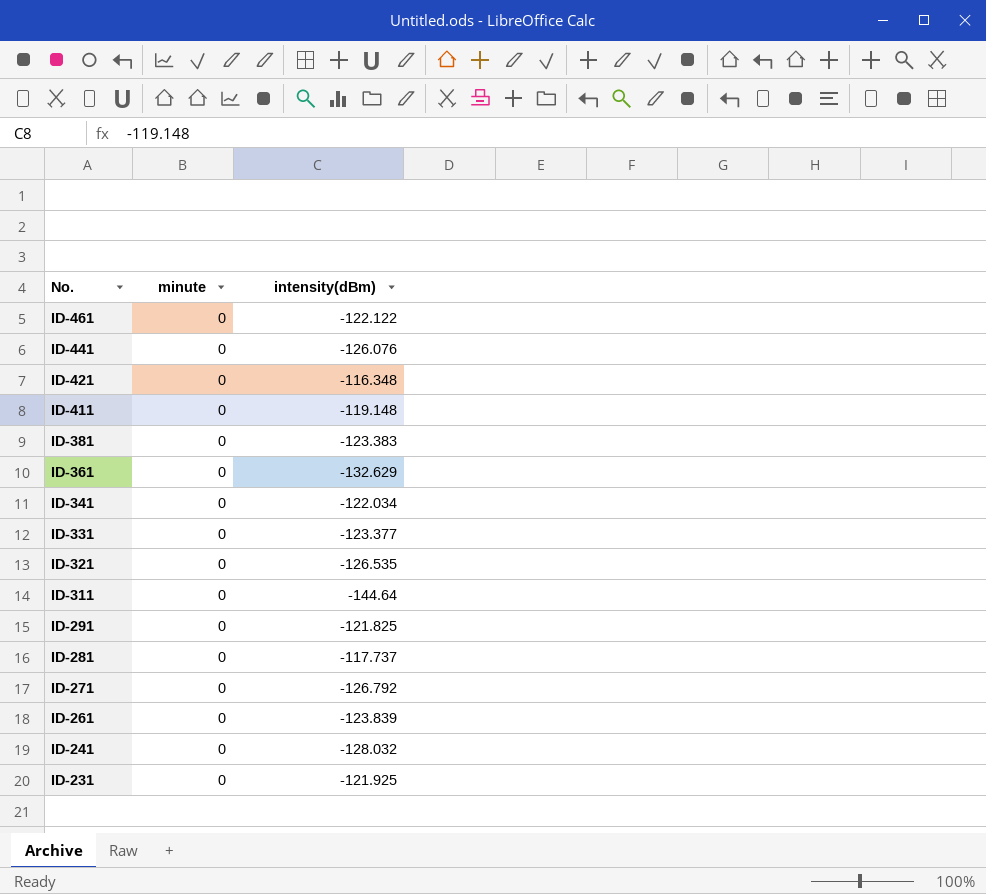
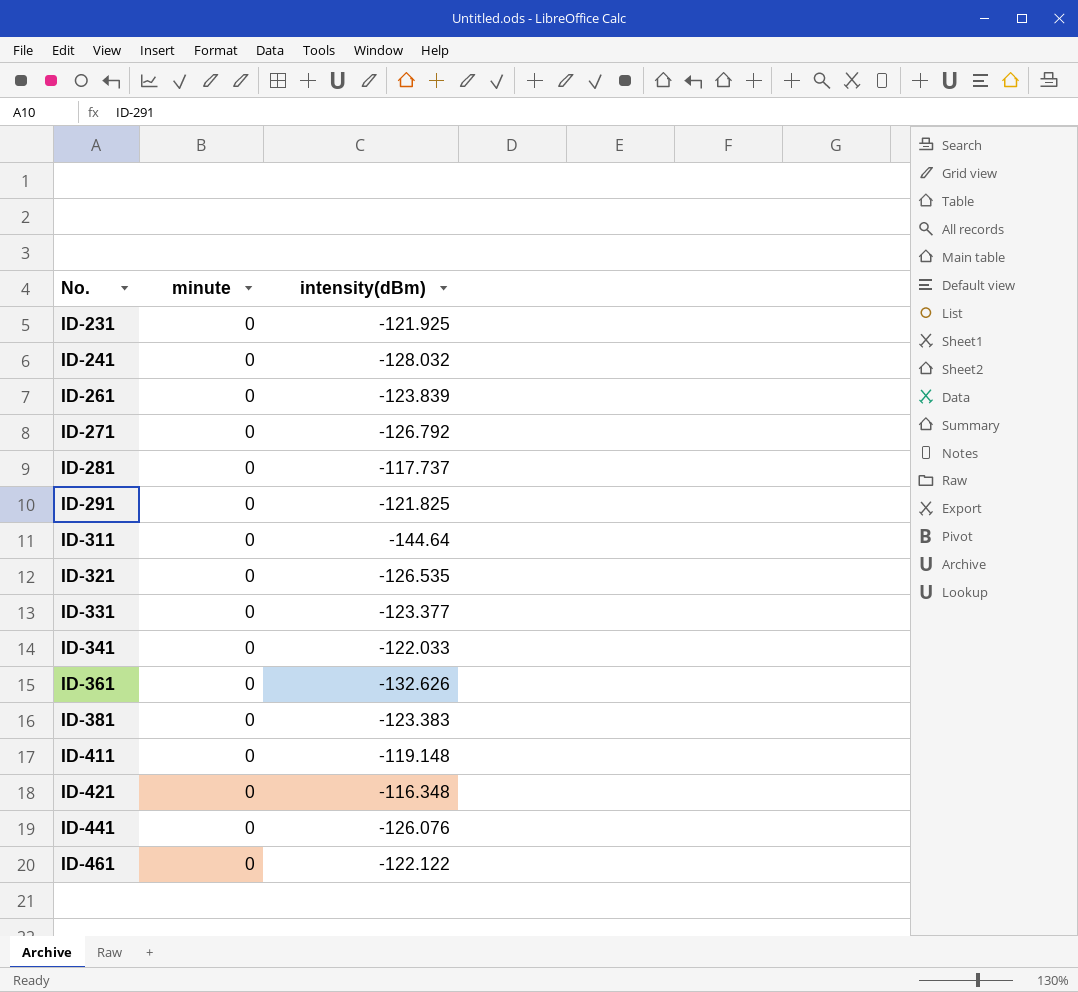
row order: No. descending -> No. ascending
ID-341 | intensity(dBm): -122.034 -> -122.033
ID-361 | intensity(dBm): -132.629 -> -132.626

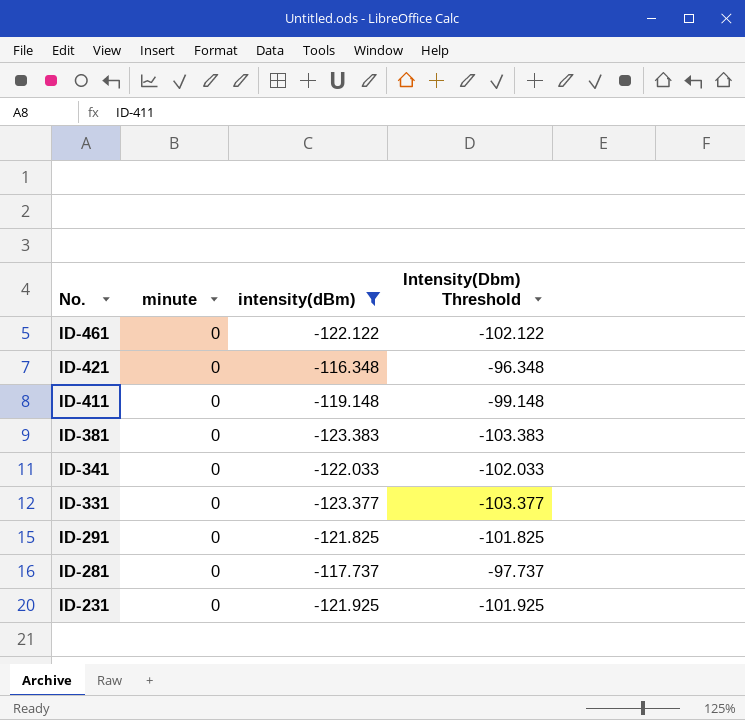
filter: none -> intensity(dBm) >= -123.383
row order: No. ascending -> No. descending
column Intensity(Dbm) Threshold | formula: none -> [intensity(dBm)] + 20

